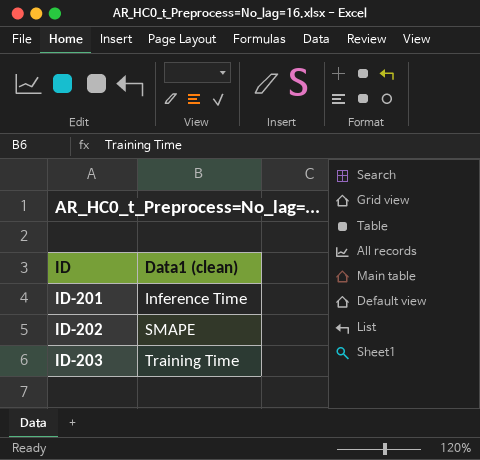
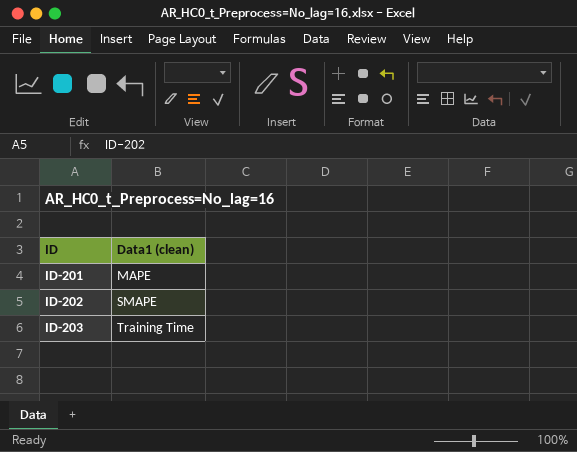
ID-201 | Data1 (clean): Inference Time -> MAPE

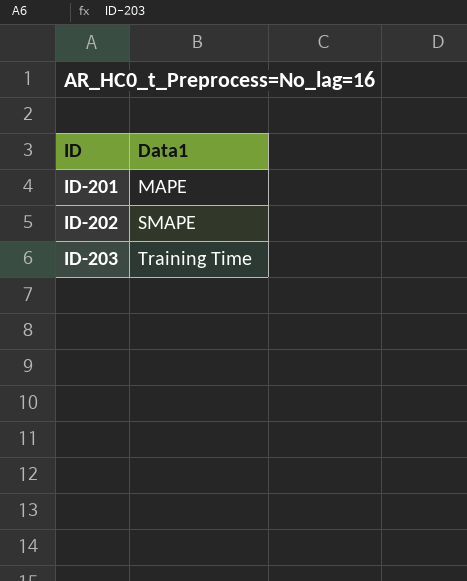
column name: Data1 (clean) -> Data1

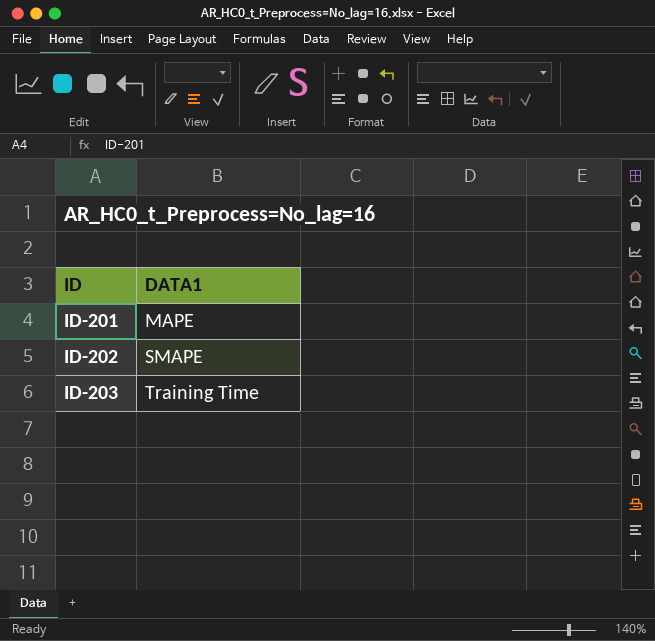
column name: Data1 -> DATA1

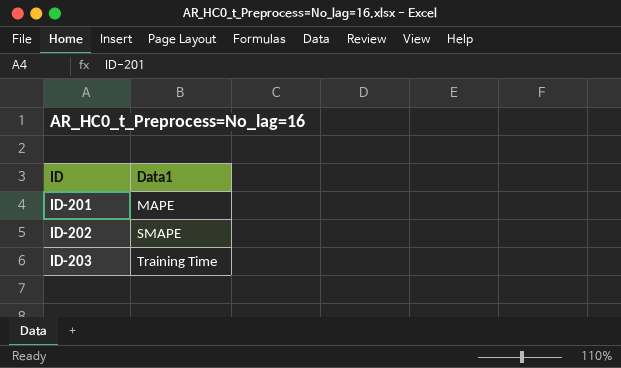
column name: DATA1 -> Data1

